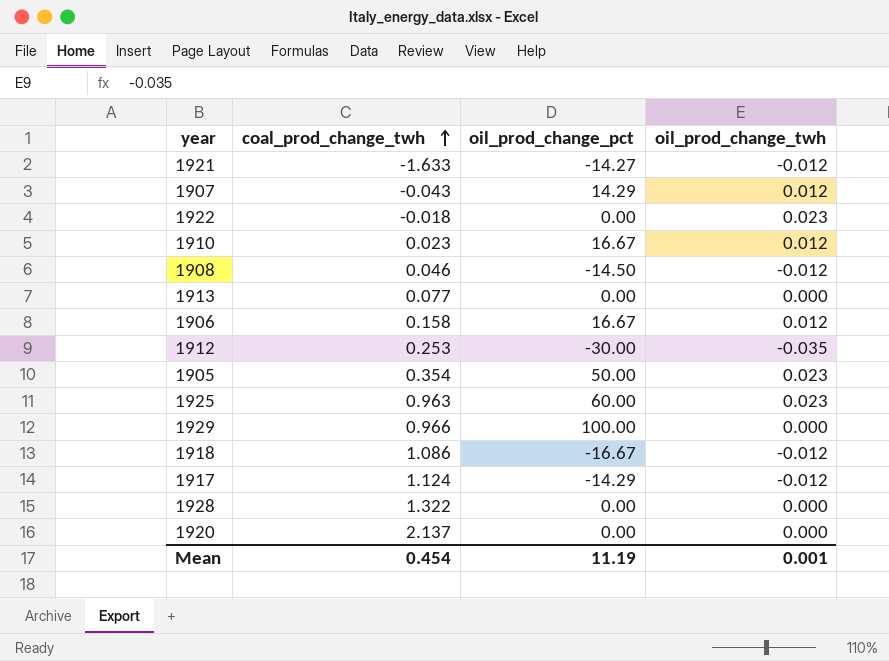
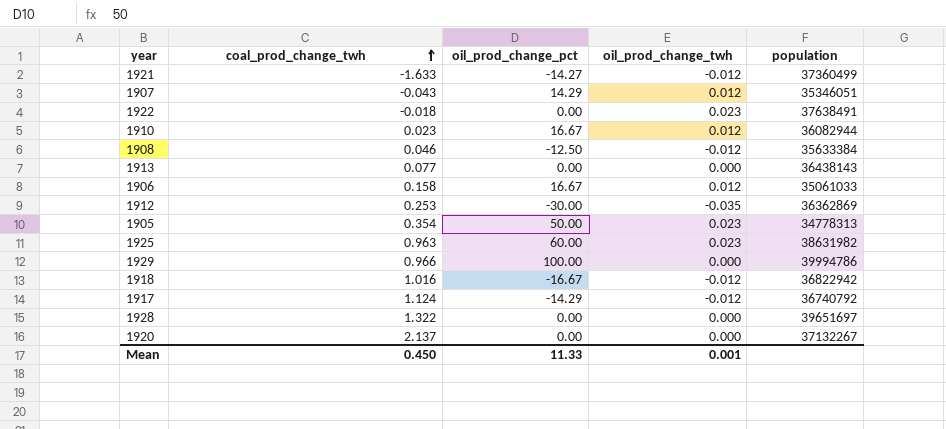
column population | position: none -> 5
1908 | oil_prod_change_pct: -14.50 -> -12.50
1918 | coal_prod_change_twh: 1.086 -> 1.016
Mean | coal_prod_change_twh: 0.454 -> 0.450
Mean | oil_prod_change_pct: 11.19 -> 11.33

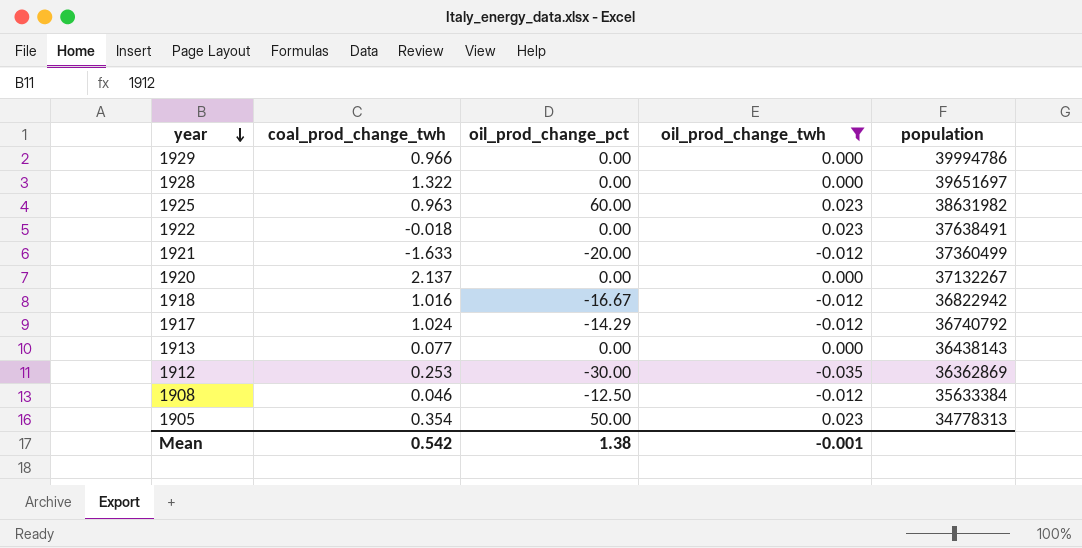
filter: none -> oil_prod_change_twh != 0.012
row order: coal_prod_change_twh ascending -> year descending
1929 | oil_prod_change_pct: 100.00 -> 0.00
1921 | oil_prod_change_pct: -14.27 -> -20.00
1917 | coal_prod_change_twh: 1.124 -> 1.024
Mean | coal_prod_change_twh: 0.450 -> 0.542
Mean | oil_prod_change_pct: 11.33 -> 1.38
Mean | oil_prod_change_twh: 0.001 -> -0.001

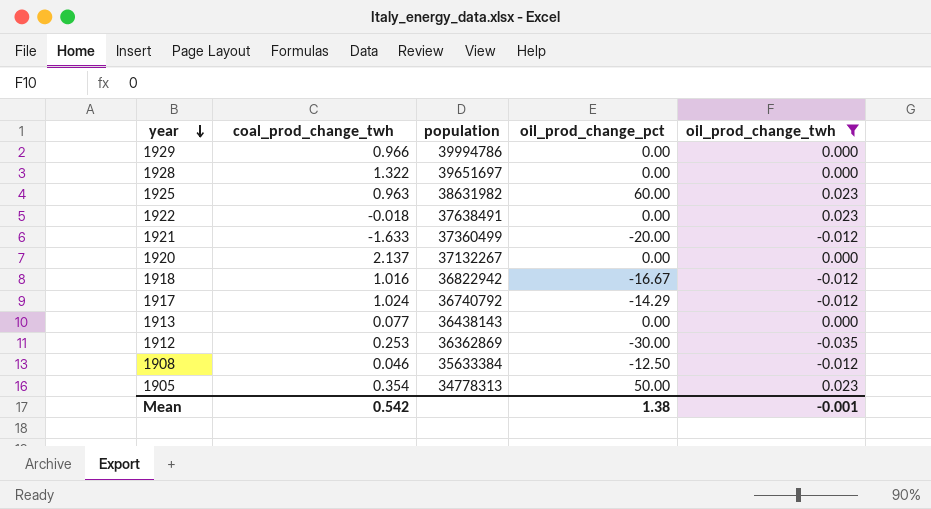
column population | position: 5 -> 3

